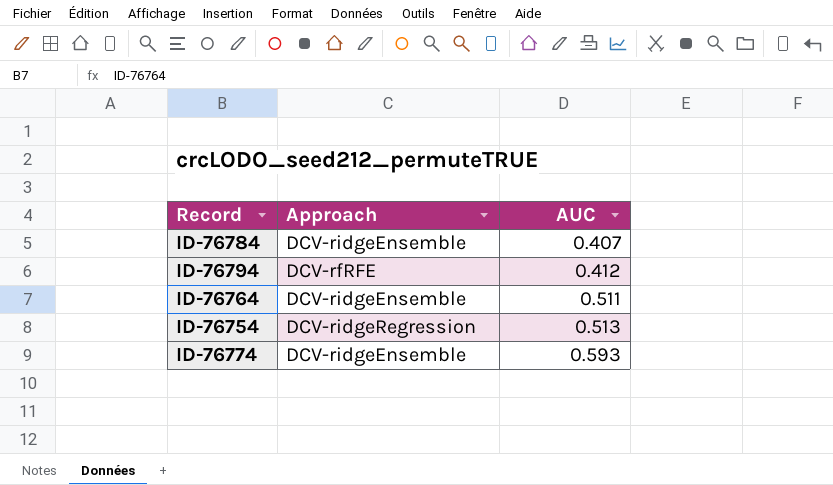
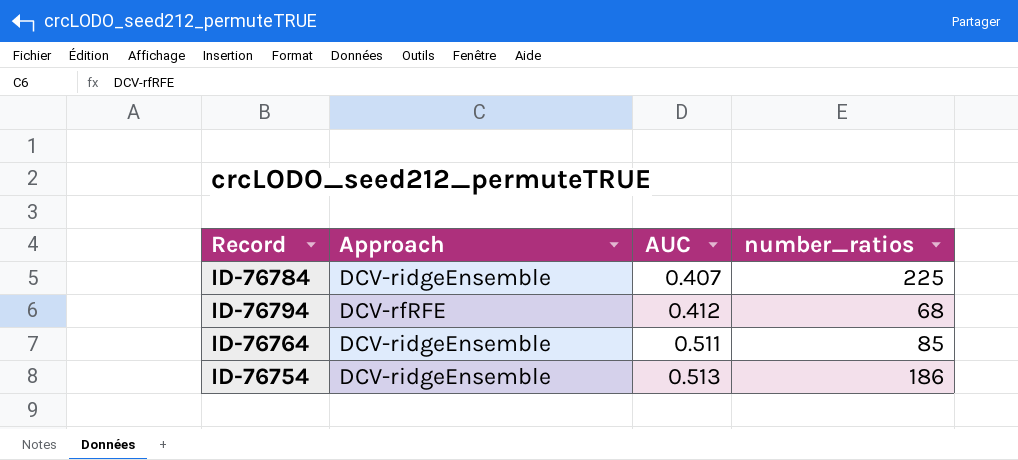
column number_ratios | position: none -> 4
row ID-76774: DCV-ridgeEnsemble | 0.593 -> none
ID-76754 | Approach: DCV-ridgeRegression -> DCV-ridgeEnsemble

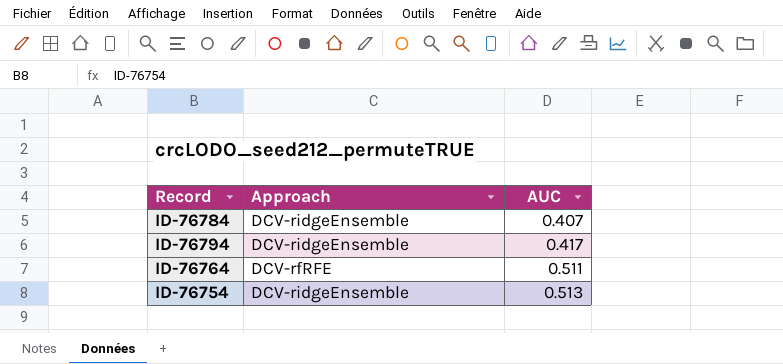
column number_ratios | position: 4 -> none
ID-76794 | Approach: DCV-rfRFE -> DCV-ridgeEnsemble
ID-76794 | AUC: 0.412 -> 0.417
ID-76764 | Approach: DCV-ridgeEnsemble -> DCV-rfRFE

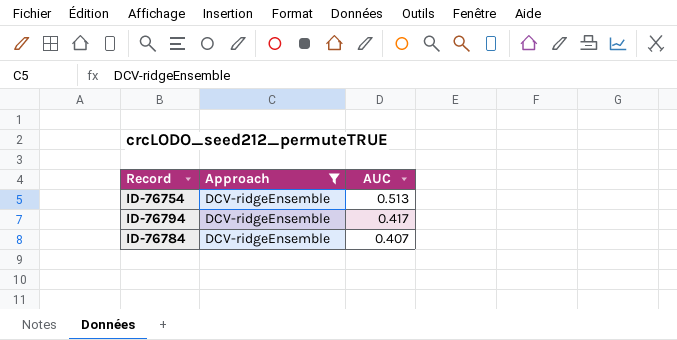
filter: none -> Approach = DCV-ridgeEnsemble
row order: AUC ascending -> AUC descending

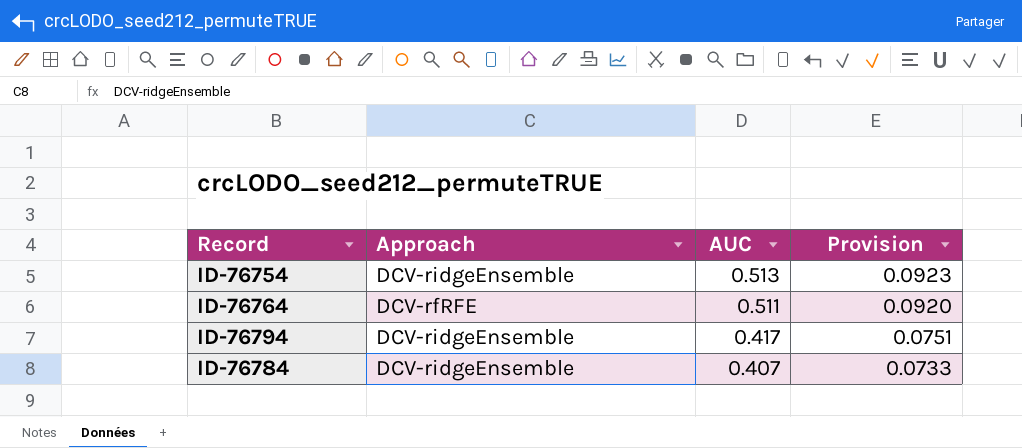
filter: Approach = DCV-ridgeEnsemble -> none
column Provision | formula: none -> [AUC] * 0.18

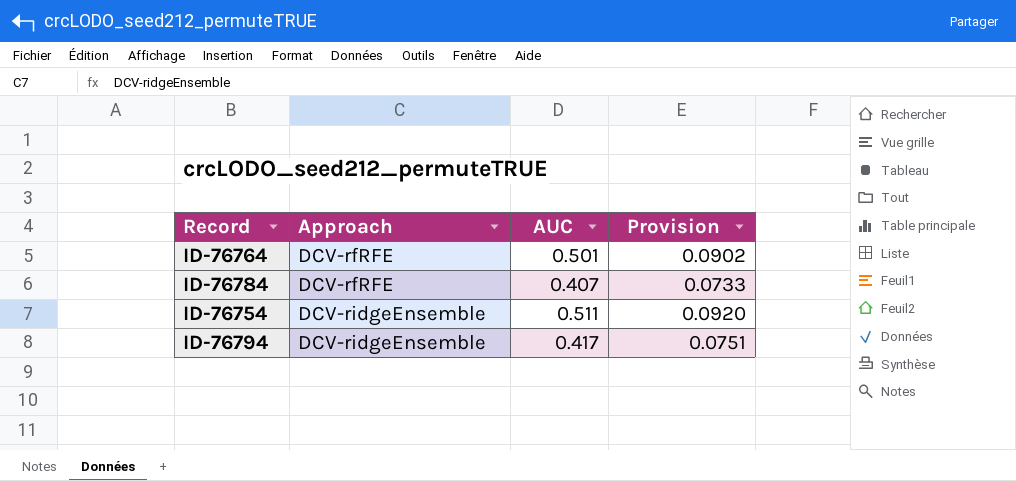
row order: AUC descending -> Approach ascending
ID-76764 | AUC: 0.511 -> 0.501
ID-76764 | Provision: 0.0920 -> 0.0902
ID-76784 | Approach: DCV-ridgeEnsemble -> DCV-rfRFE
ID-76754 | AUC: 0.513 -> 0.511
ID-76754 | Provision: 0.0923 -> 0.0920

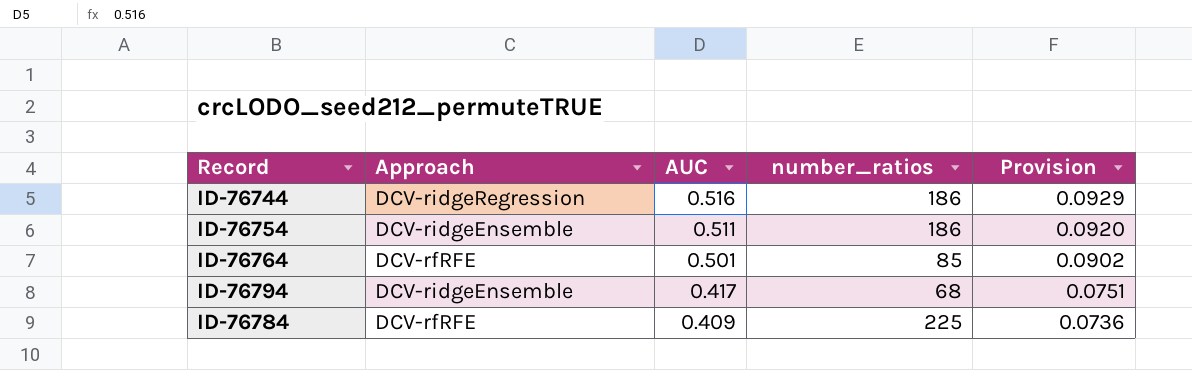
row order: Approach ascending -> AUC descending
column number_ratios | position: none -> 4
row ID-76744: none -> DCV-ridgeRegression | 0.516 | 186 | 0.0929
ID-76784 | AUC: 0.407 -> 0.409
ID-76784 | Provision: 0.0733 -> 0.0736

